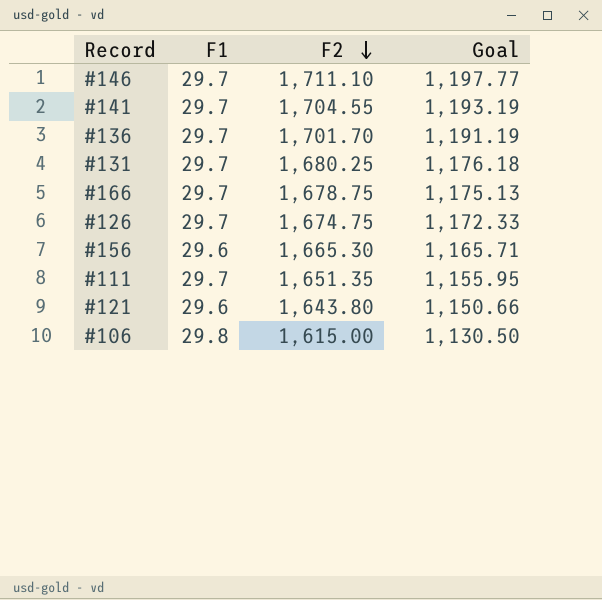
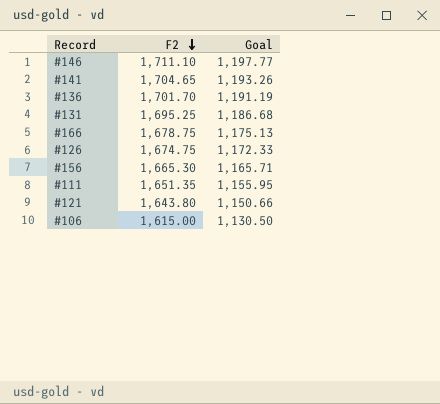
column F1 | position: 2 -> none
#141 | F2: 1,704.55 -> 1,704.65
#141 | Goal: 1,193.19 -> 1,193.26
#131 | F2: 1,680.25 -> 1,695.25
#131 | Goal: 1,176.18 -> 1,186.68

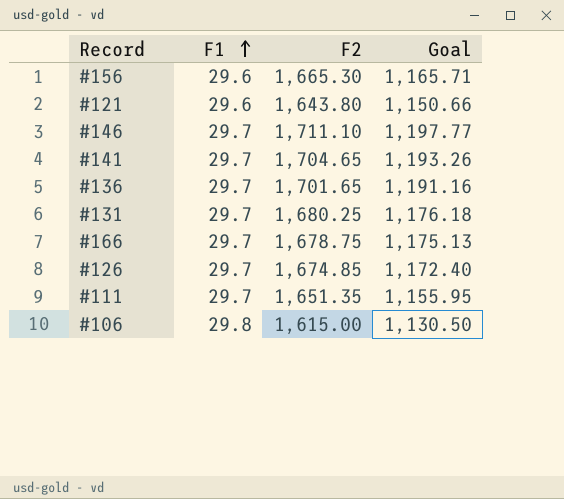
row order: F2 descending -> F1 ascending
column F1 | position: none -> 2
#136 | F2: 1,701.70 -> 1,701.65
#136 | Goal: 1,191.19 -> 1,191.16
#131 | F2: 1,695.25 -> 1,680.25
#131 | Goal: 1,186.68 -> 1,176.18
#126 | F2: 1,674.75 -> 1,674.85
#126 | Goal: 1,172.33 -> 1,172.40

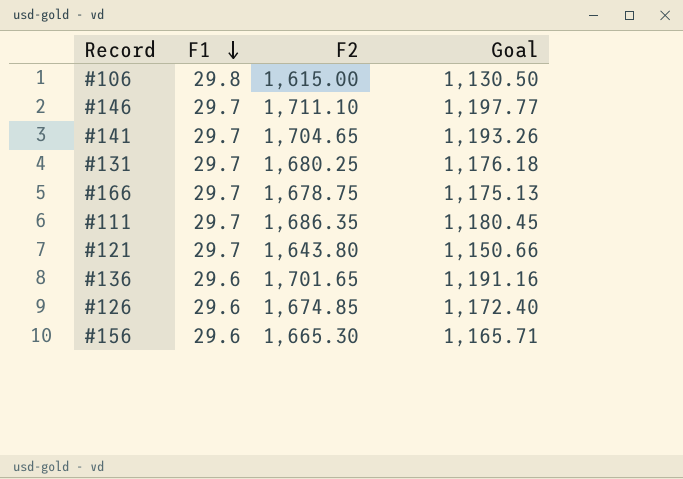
row order: F1 ascending -> F1 descending
#111 | F2: 1,651.35 -> 1,686.35
#111 | Goal: 1,155.95 -> 1,180.45
#121 | F1: 29.6 -> 29.7
#136 | F1: 29.7 -> 29.6
#126 | F1: 29.7 -> 29.6

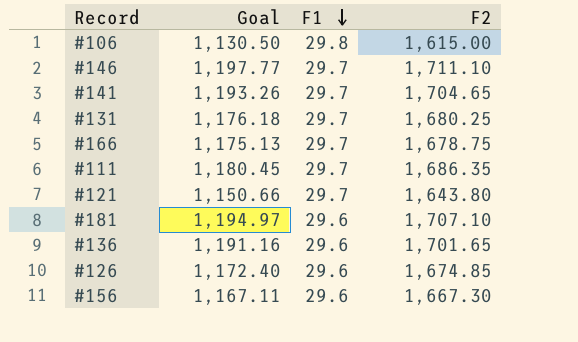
column Goal | position: 4 -> 2
row #181: none -> 1,194.97 | 29.6 | 1,707.10
#156 | Goal: 1,165.71 -> 1,167.11
#156 | F2: 1,665.30 -> 1,667.30

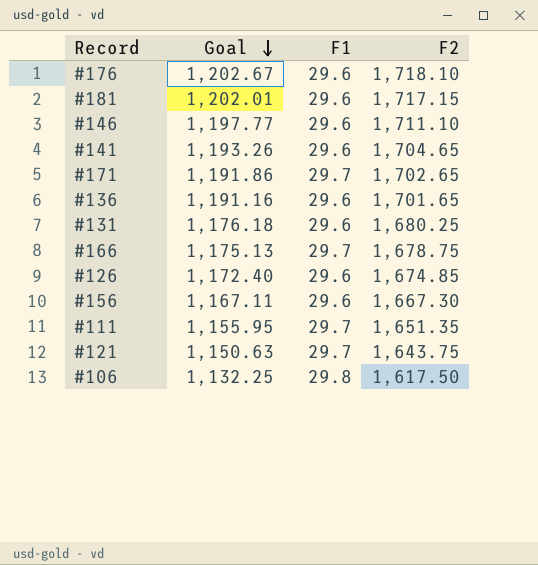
row order: F1 descending -> Goal descending
row #176: none -> 1,202.67 | 29.6 | 1,718.10
#181 | Goal: 1,194.97 -> 1,202.01
#181 | F2: 1,707.10 -> 1,717.15
#146 | F1: 29.7 -> 29.6
#141 | F1: 29.7 -> 29.6
row #171: none -> 1,191.86 | 29.7 | 1,702.65
#131 | F1: 29.7 -> 29.6
#111 | Goal: 1,180.45 -> 1,155.95
#111 | F2: 1,686.35 -> 1,651.35
#121 | Goal: 1,150.66 -> 1,150.63
#121 | F2: 1,643.80 -> 1,643.75
#106 | Goal: 1,130.50 -> 1,132.25
#106 | F2: 1,615.00 -> 1,617.50

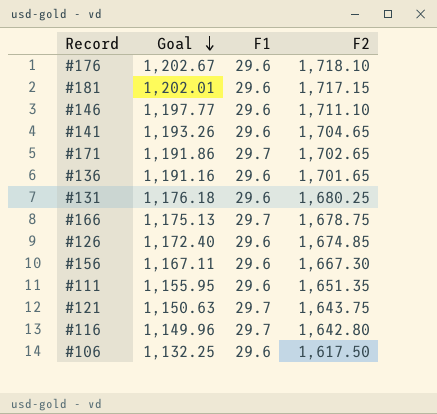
#111 | F1: 29.7 -> 29.6
row #116: none -> 1,149.96 | 29.7 | 1,642.80
#106 | F1: 29.8 -> 29.6

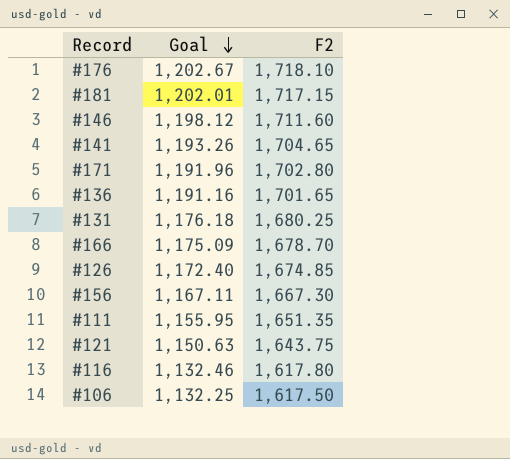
column F1 | position: 3 -> none
#146 | Goal: 1,197.77 -> 1,198.12
#146 | F2: 1,711.10 -> 1,711.60
#171 | Goal: 1,191.86 -> 1,191.96
#171 | F2: 1,702.65 -> 1,702.80
#166 | Goal: 1,175.13 -> 1,175.09
#166 | F2: 1,678.75 -> 1,678.70
#116 | Goal: 1,149.96 -> 1,132.46
#116 | F2: 1,642.80 -> 1,617.80

